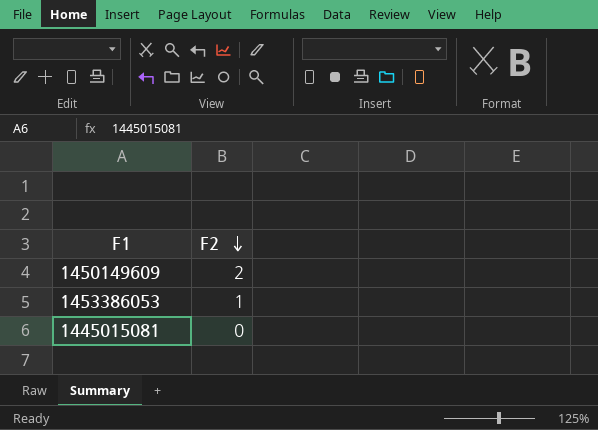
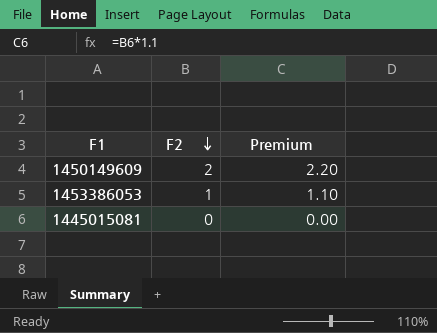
column Premium | formula: none -> [F2] * 1.1

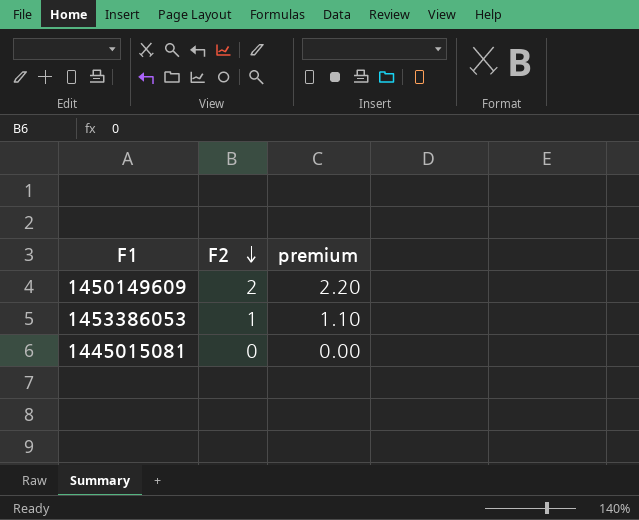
column name: Premium -> premium

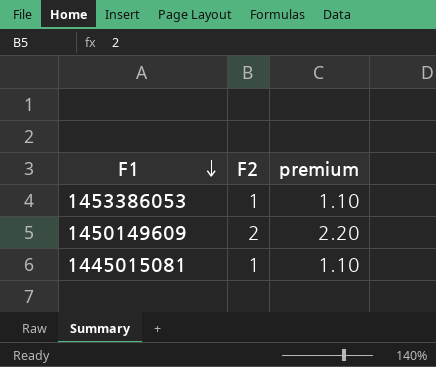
row order: F2 descending -> F1 descending
1445015081 | F2: 0 -> 1
1445015081 | premium: 0.00 -> 1.10

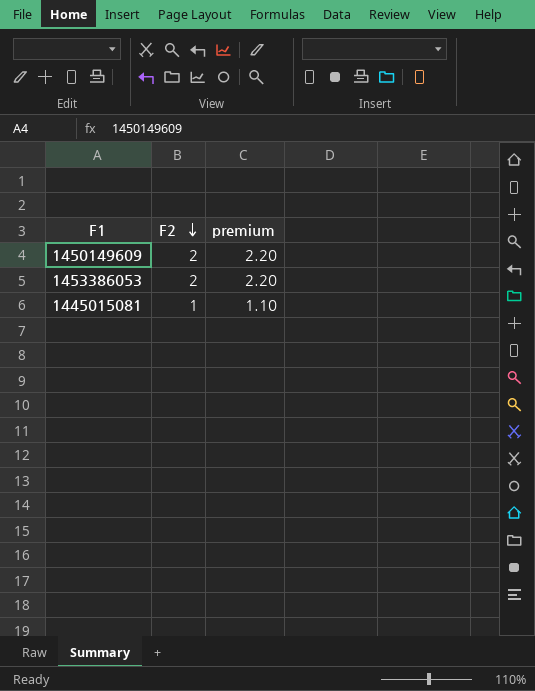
row order: F1 descending -> F2 descending
1453386053 | F2: 1 -> 2
1453386053 | premium: 1.10 -> 2.20

